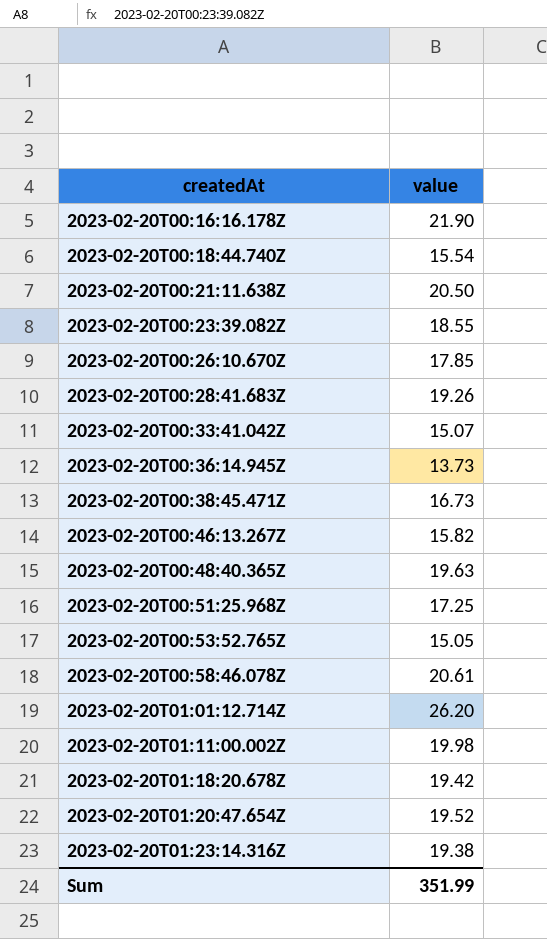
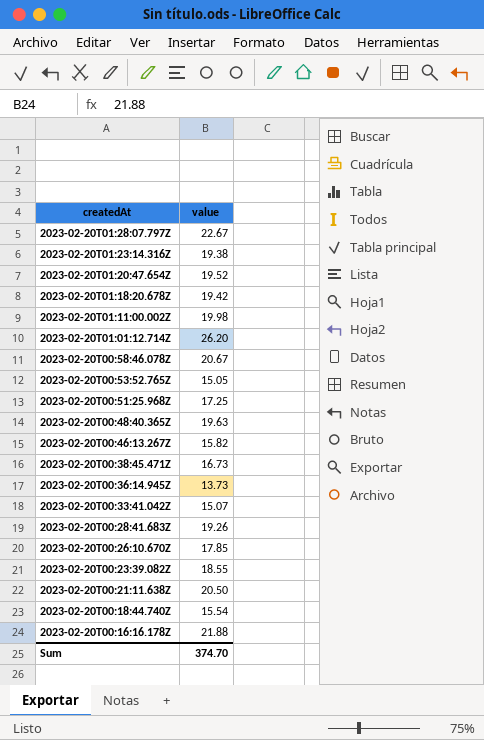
row order: createdAt ascending -> createdAt descending
row 2023-02-20T01:28:07.797Z: none -> 22.67
2023-02-20T00:58:46.078Z | value: 20.61 -> 20.67
2023-02-20T00:16:16.178Z | value: 21.90 -> 21.88
Sum | value: 351.99 -> 374.70

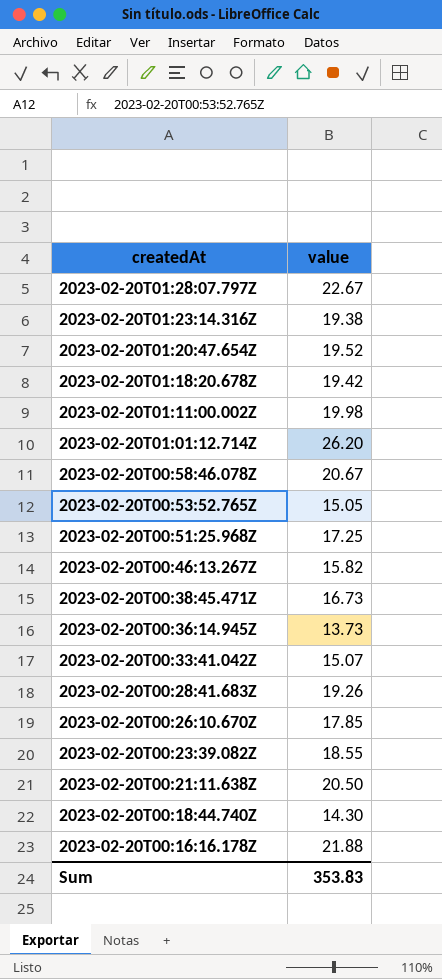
row 2023-02-20T00:48:40.365Z: 19.63 -> none
2023-02-20T00:18:44.740Z | value: 15.54 -> 14.30
Sum | value: 374.70 -> 353.83

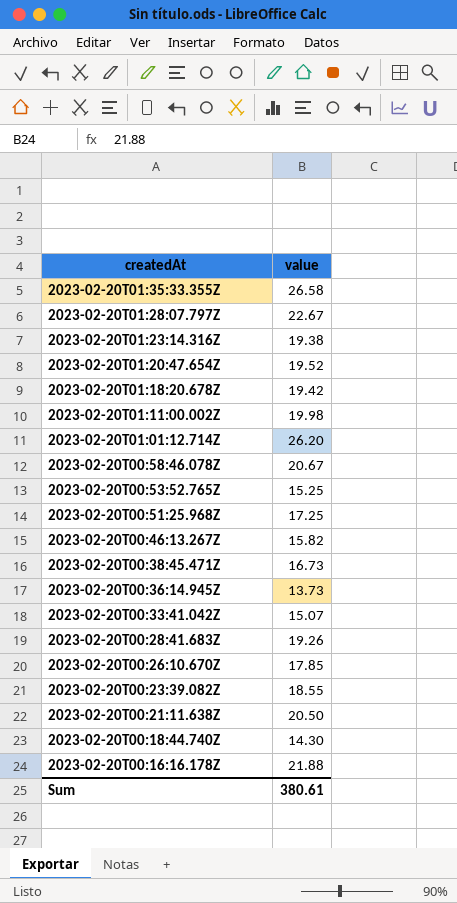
row 2023-02-20T01:35:33.355Z: none -> 26.58
2023-02-20T00:53:52.765Z | value: 15.05 -> 15.25
Sum | value: 353.83 -> 380.61

